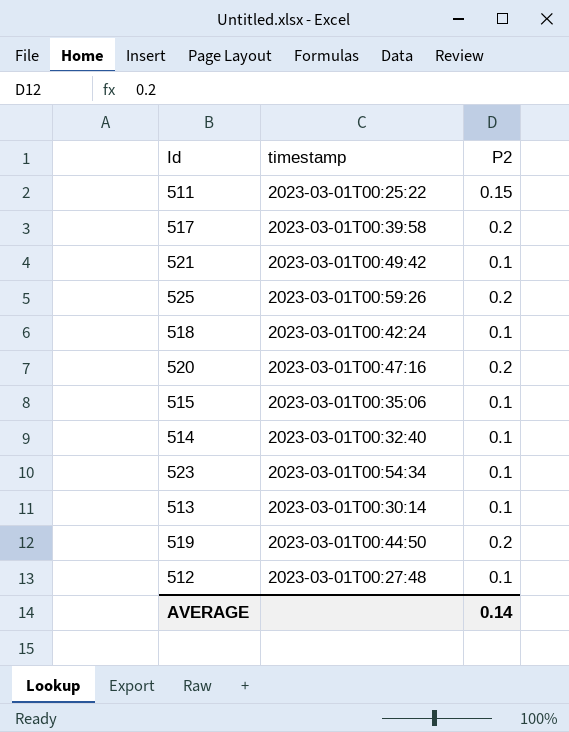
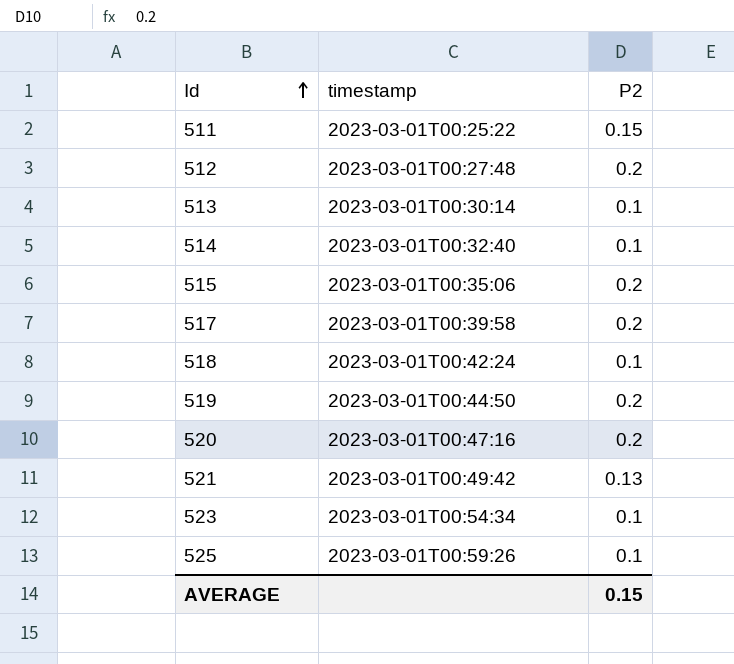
row order: none -> Id ascending
512 | P2: 0.1 -> 0.2
515 | P2: 0.1 -> 0.2
521 | P2: 0.1 -> 0.13
525 | P2: 0.2 -> 0.1
AVERAGE | P2: 0.14 -> 0.15

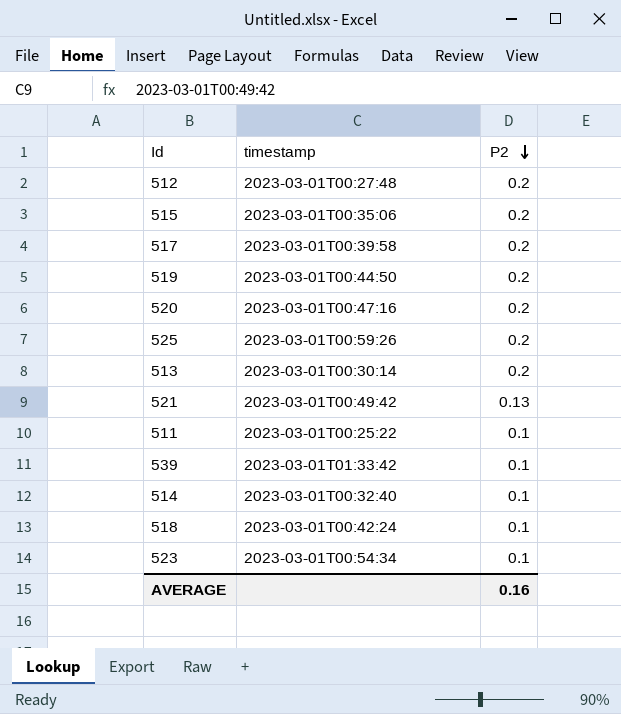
row order: Id ascending -> P2 descending
525 | P2: 0.1 -> 0.2
513 | P2: 0.1 -> 0.2
511 | P2: 0.15 -> 0.1
row 539: none -> 2023-03-01T01:33:42 | 0.1
AVERAGE | P2: 0.15 -> 0.16

